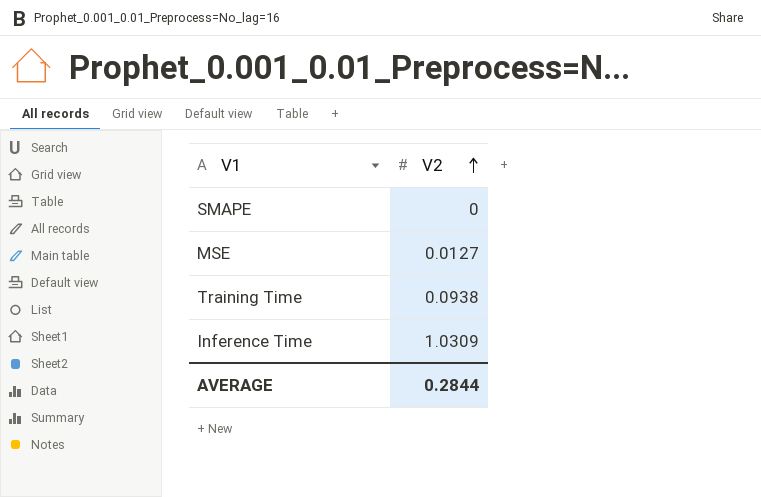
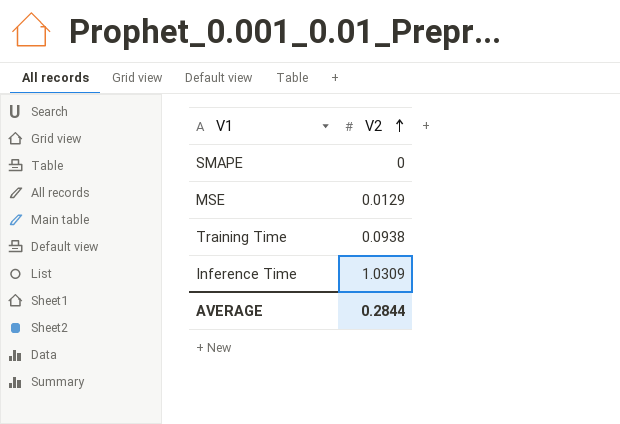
MSE | V2: 0.0127 -> 0.0129

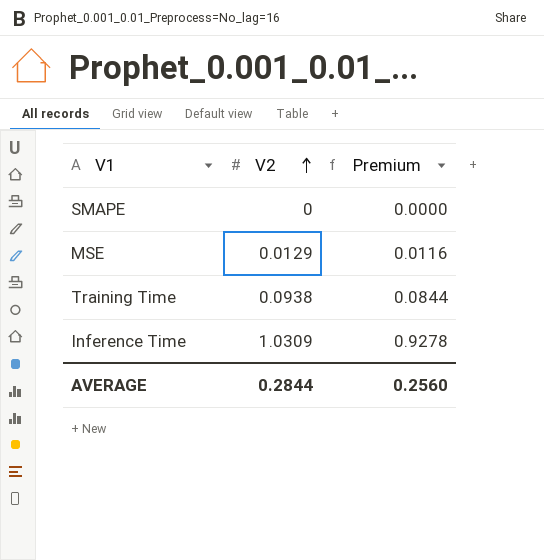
column Premium | formula: none -> [V2] * 0.9

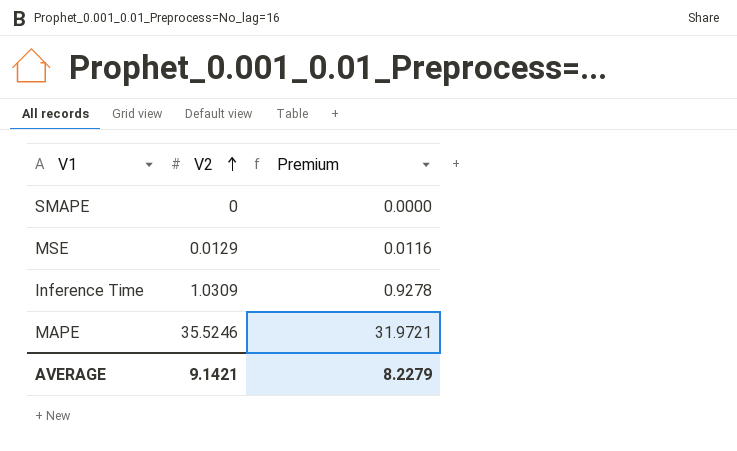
row Training Time: 0.0938 | 0.0844 -> none
row MAPE: none -> 35.5246 | 31.9721
AVERAGE | V2: 0.2844 -> 9.1421
AVERAGE | Premium: 0.2560 -> 8.2279

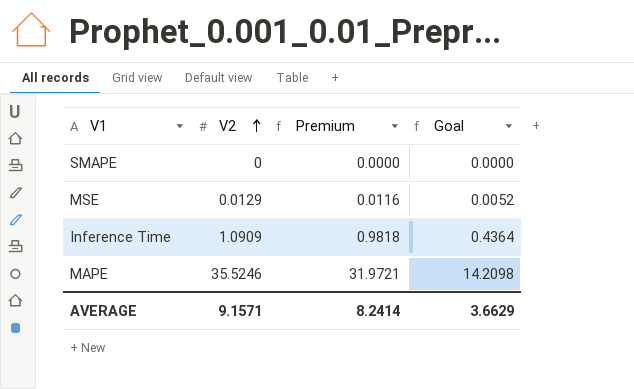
column Goal | formula: none -> [V2] * 0.4
Inference Time | V2: 1.0309 -> 1.0909
Inference Time | Premium: 0.9278 -> 0.9818
AVERAGE | V2: 9.1421 -> 9.1571
AVERAGE | Premium: 8.2279 -> 8.2414

